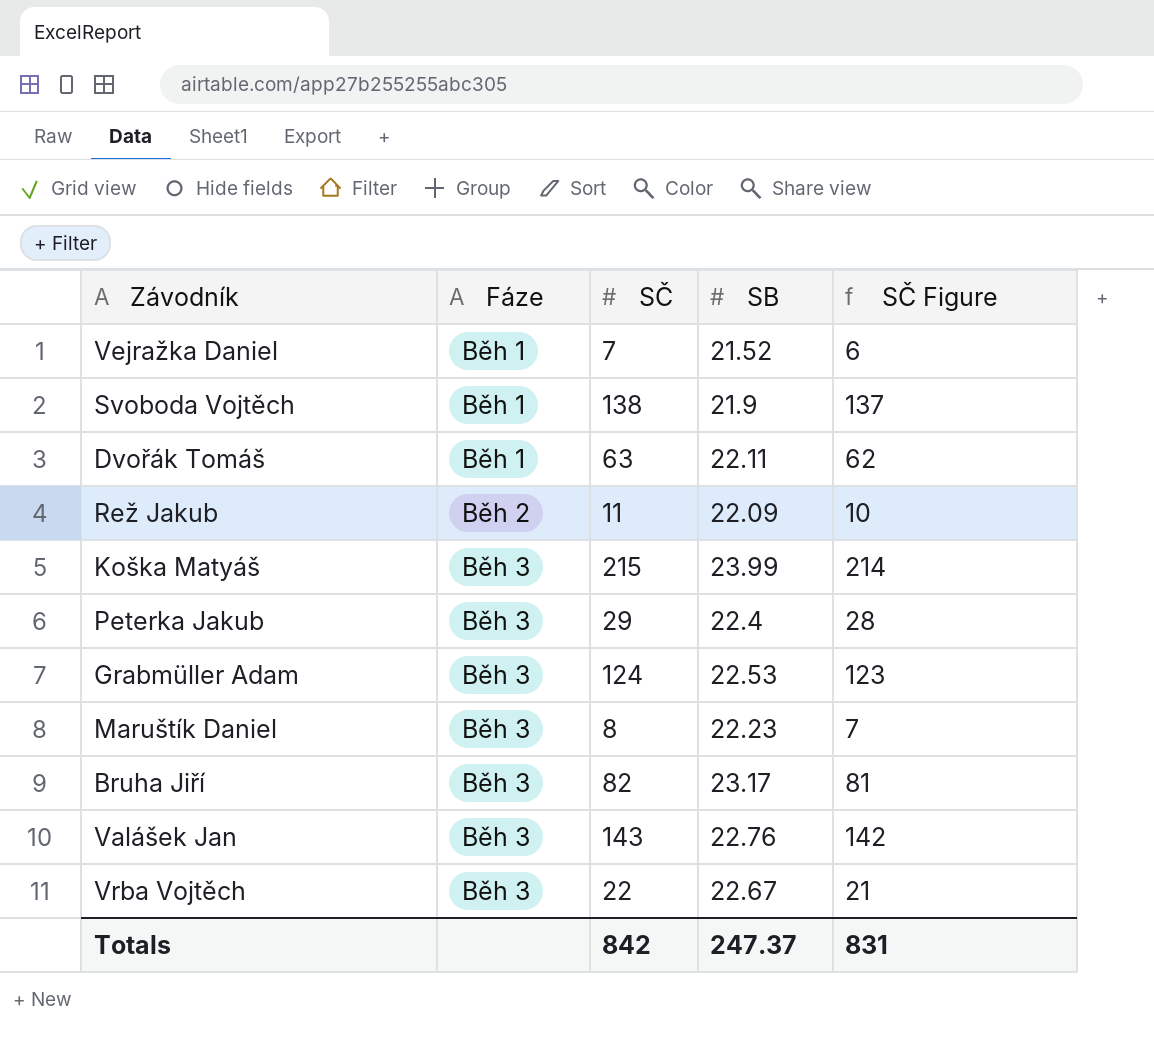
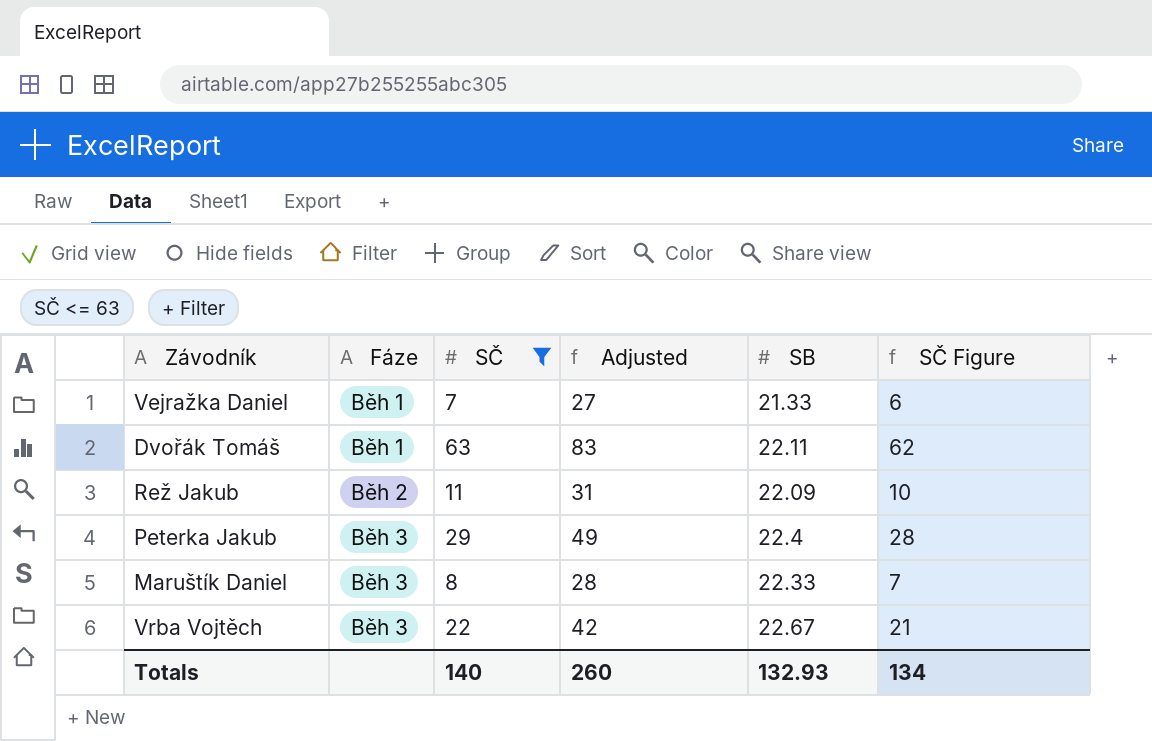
filter: none -> SČ <= 63
column Adjusted | formula: none -> [SČ] + 20
Vejražka Daniel | SB: 21.52 -> 21.33
Maruštík Daniel | SB: 22.23 -> 22.33
Totals | SČ: 842 -> 140
Totals | SB: 247.37 -> 132.93
Totals | SČ Figure: 831 -> 134

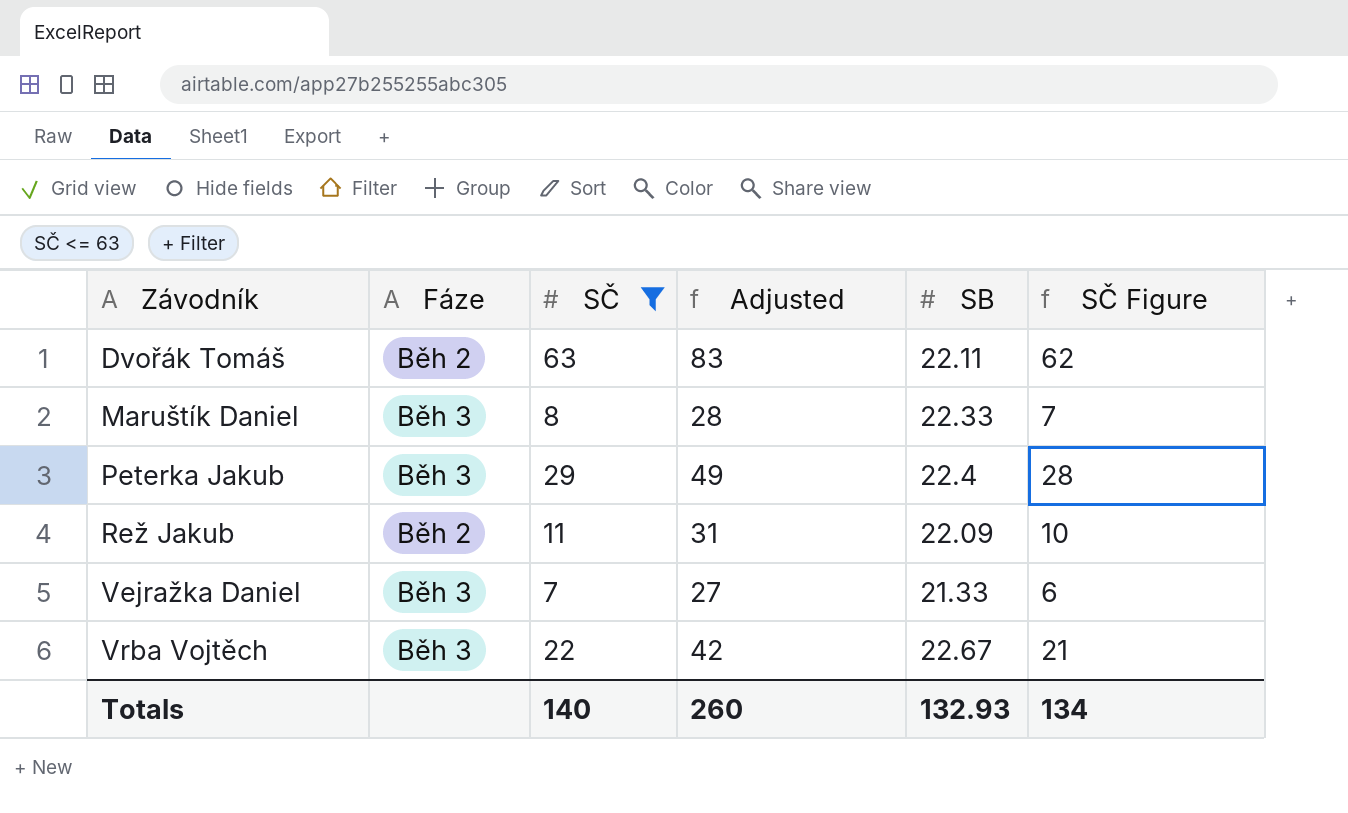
row order: Fáze ascending -> Závodník ascending
Dvořák Tomáš | Fáze: Běh 1 -> Běh 2
Vejražka Daniel | Fáze: Běh 1 -> Běh 3

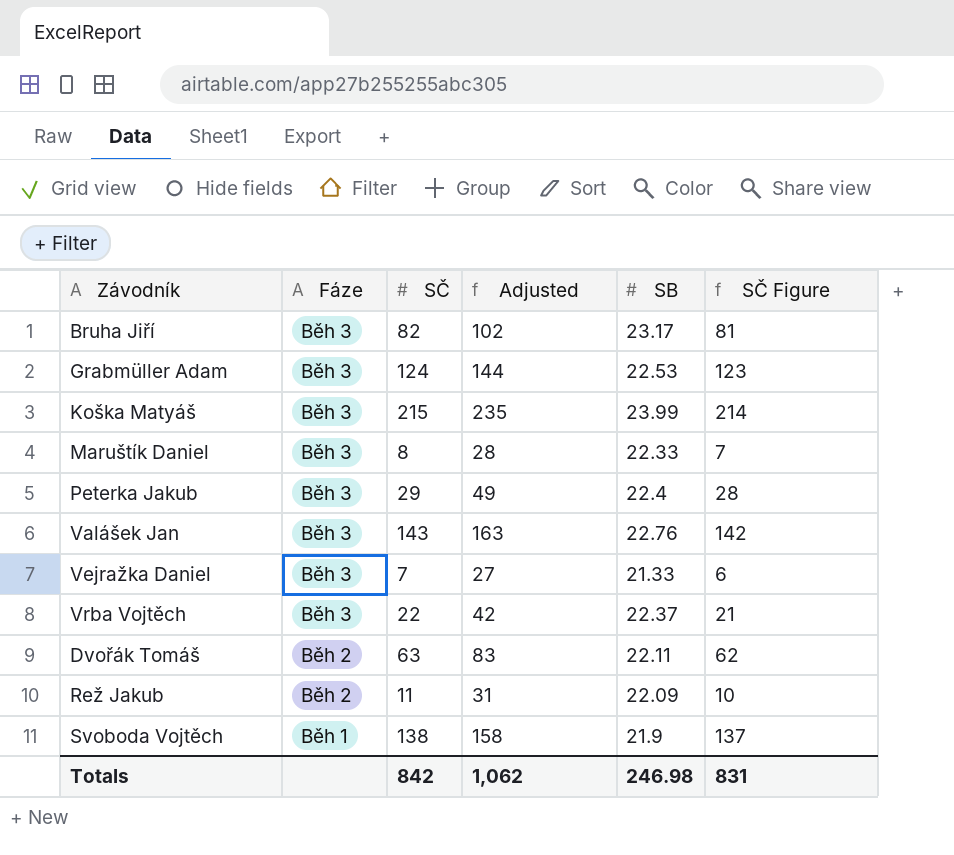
filter: SČ <= 63 -> none
row order: Závodník ascending -> Fáze descending
Vrba Vojtěch | SB: 22.67 -> 22.37
Totals | SČ: 140 -> 842
Totals | Adjusted: 260 -> 1,062
Totals | SB: 132.93 -> 246.98
Totals | SČ Figure: 134 -> 831

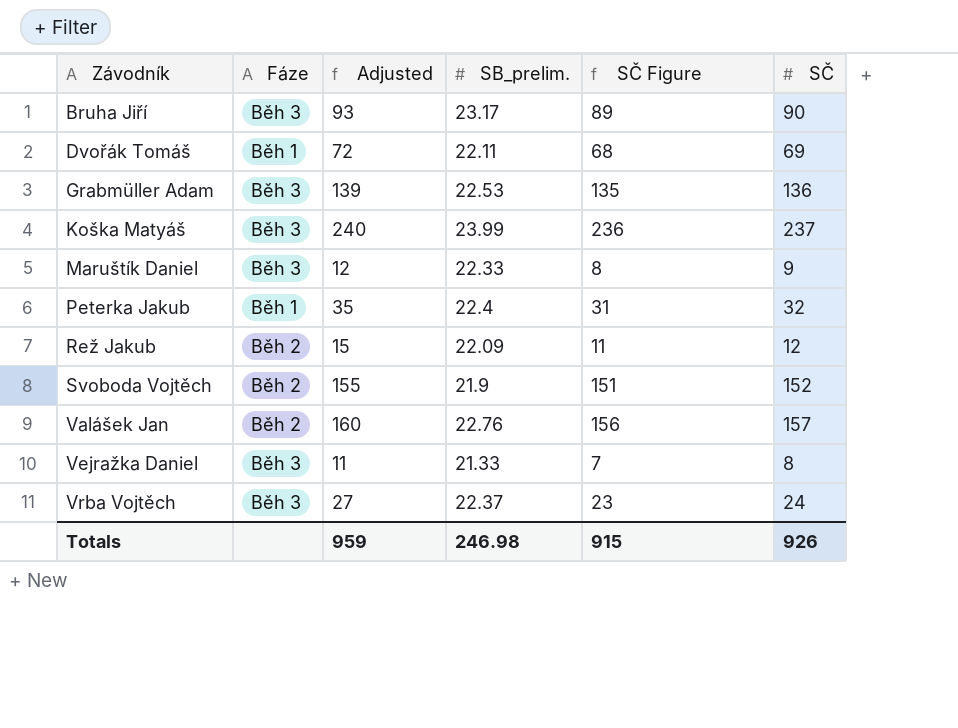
row order: Fáze descending -> Závodník ascending
column Adjusted | formula: [SČ] + 20 -> [SČ] + 3
column name: SB -> SB_prelim.
column SČ | position: 3 -> 6
Bruha Jiří | SČ Figure: 81 -> 89
Bruha Jiří | SČ: 82 -> 90
Dvořák Tomáš | Fáze: Běh 2 -> Běh 1
Dvořák Tomáš | SČ Figure: 62 -> 68
Dvořák Tomáš | SČ: 63 -> 69
Grabmüller Adam | SČ Figure: 123 -> 135
Grabmüller Adam | SČ: 124 -> 136
Koška Matyáš | SČ Figure: 214 -> 236
Koška Matyáš | SČ: 215 -> 237
Maruštík Daniel | SČ Figure: 7 -> 8
Maruštík Daniel | SČ: 8 -> 9
Peterka Jakub | Fáze: Běh 3 -> Běh 1
Peterka Jakub | SČ Figure: 28 -> 31
Peterka Jakub | SČ: 29 -> 32
Rež Jakub | SČ Figure: 10 -> 11
Rež Jakub | SČ: 11 -> 12
Svoboda Vojtěch | Fáze: Běh 1 -> Běh 2
Svoboda Vojtěch | SČ Figure: 137 -> 151
Svoboda Vojtěch | SČ: 138 -> 152
Valášek Jan | Fáze: Běh 3 -> Běh 2
Valášek Jan | SČ Figure: 142 -> 156
Valášek Jan | SČ: 143 -> 157
Vejražka Daniel | SČ Figure: 6 -> 7
Vejražka Daniel | SČ: 7 -> 8
Vrba Vojtěch | SČ Figure: 21 -> 23
Vrba Vojtěch | SČ: 22 -> 24
Totals | Adjusted: 1,062 -> 959
Totals | SČ Figure: 831 -> 915
Totals | SČ: 842 -> 926

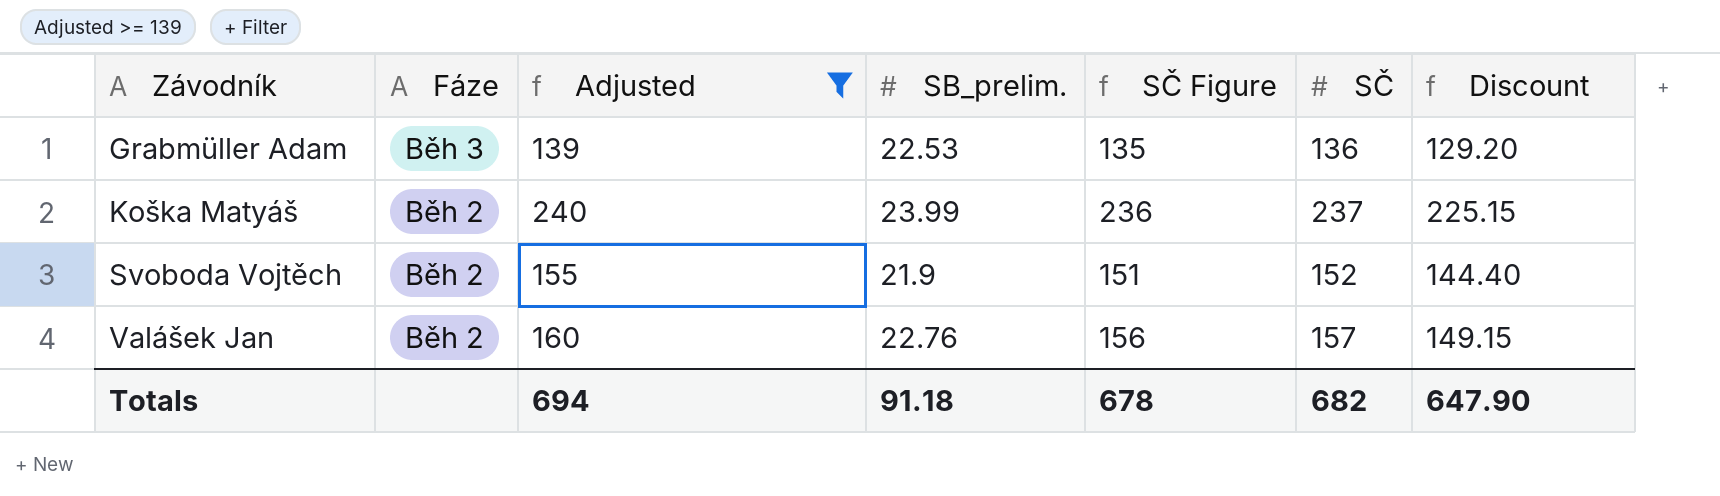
filter: none -> Adjusted >= 139
column Discount | formula: none -> [SČ] * 0.95
Koška Matyáš | Fáze: Běh 3 -> Běh 2
Totals | Adjusted: 959 -> 694
Totals | SB_prelim.: 246.98 -> 91.18
Totals | SČ Figure: 915 -> 678
Totals | SČ: 926 -> 682

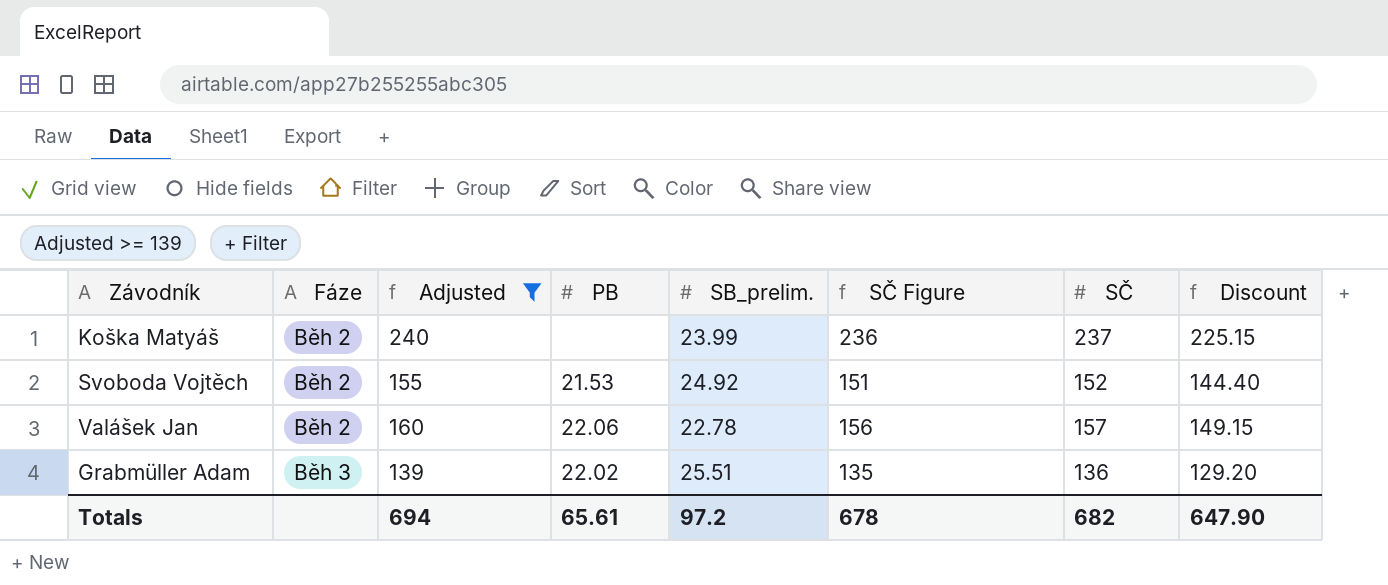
row order: Závodník ascending -> Fáze ascending
column PB | position: none -> 4
Svoboda Vojtěch | SB_prelim.: 21.9 -> 24.92
Valášek Jan | SB_prelim.: 22.76 -> 22.78
Grabmüller Adam | SB_prelim.: 22.53 -> 25.51
Totals | SB_prelim.: 91.18 -> 97.2

